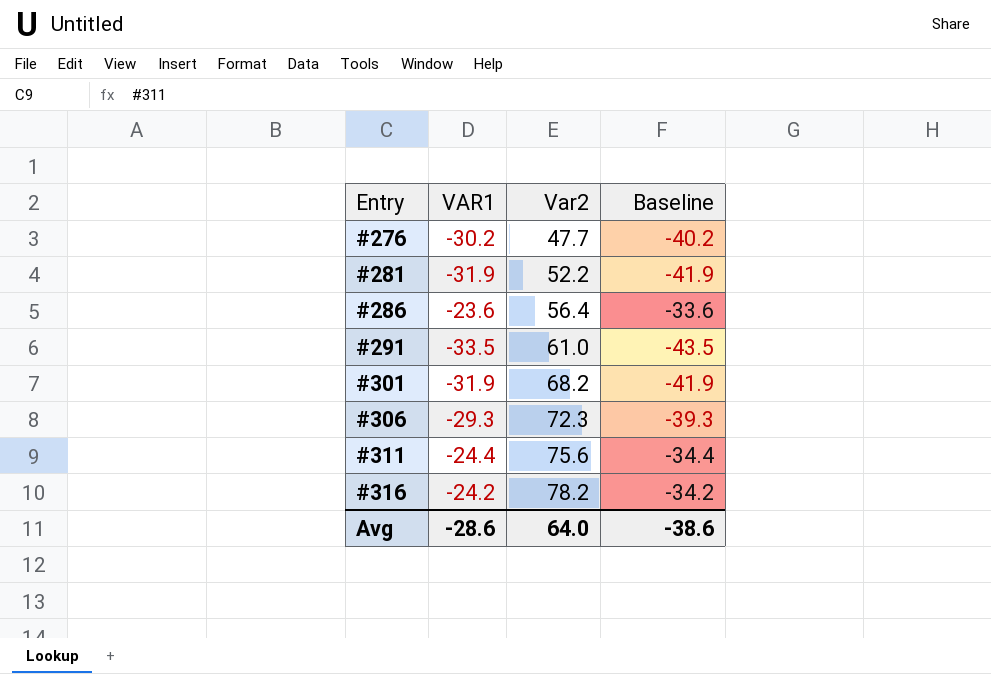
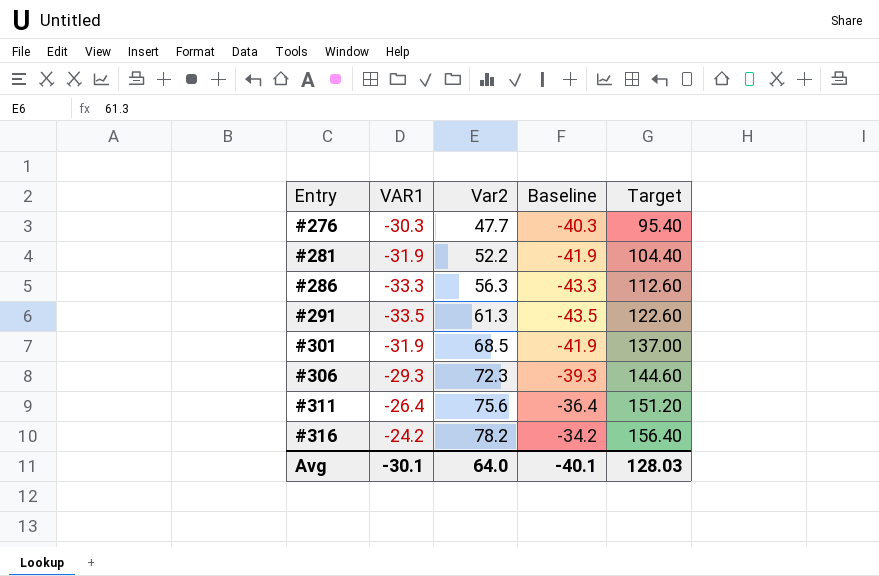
column Target | formula: none -> [Var2] * 2
#276 | VAR1: -30.2 -> -30.3
#276 | Baseline: -40.2 -> -40.3
#286 | VAR1: -23.6 -> -33.3
#286 | Var2: 56.4 -> 56.3
#286 | Baseline: -33.6 -> -43.3
#291 | Var2: 61.0 -> 61.3
#301 | Var2: 68.2 -> 68.5
#311 | VAR1: -24.4 -> -26.4
#311 | Baseline: -34.4 -> -36.4
Avg | VAR1: -28.6 -> -30.1
Avg | Baseline: -38.6 -> -40.1

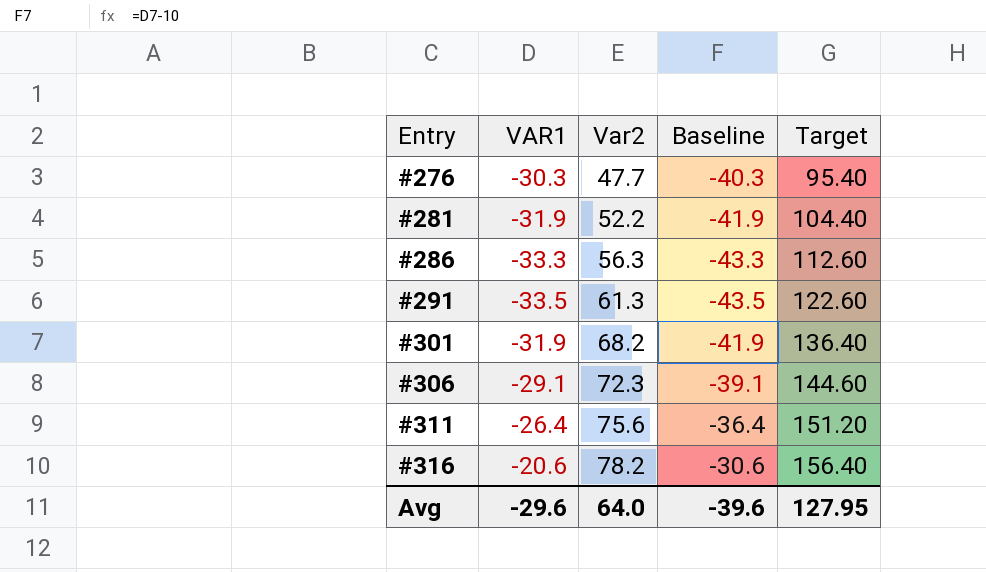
#301 | Var2: 68.5 -> 68.2
#301 | Target: 137.00 -> 136.40
#306 | VAR1: -29.3 -> -29.1
#306 | Baseline: -39.3 -> -39.1
#316 | VAR1: -24.2 -> -20.6
#316 | Baseline: -34.2 -> -30.6
Avg | VAR1: -30.1 -> -29.6
Avg | Baseline: -40.1 -> -39.6
Avg | Target: 128.03 -> 127.95

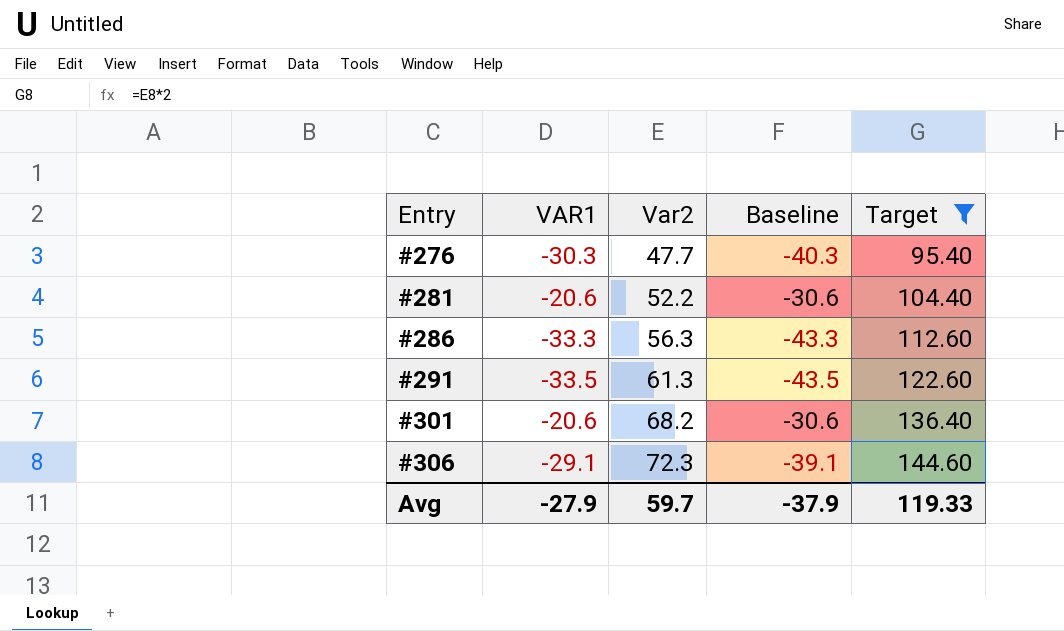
filter: none -> Target <= 144.60
#281 | VAR1: -31.9 -> -20.6
#281 | Baseline: -41.9 -> -30.6
#301 | VAR1: -31.9 -> -20.6
#301 | Baseline: -41.9 -> -30.6
Avg | VAR1: -29.6 -> -27.9
Avg | Var2: 64.0 -> 59.7
Avg | Baseline: -39.6 -> -37.9
Avg | Target: 127.95 -> 119.33

